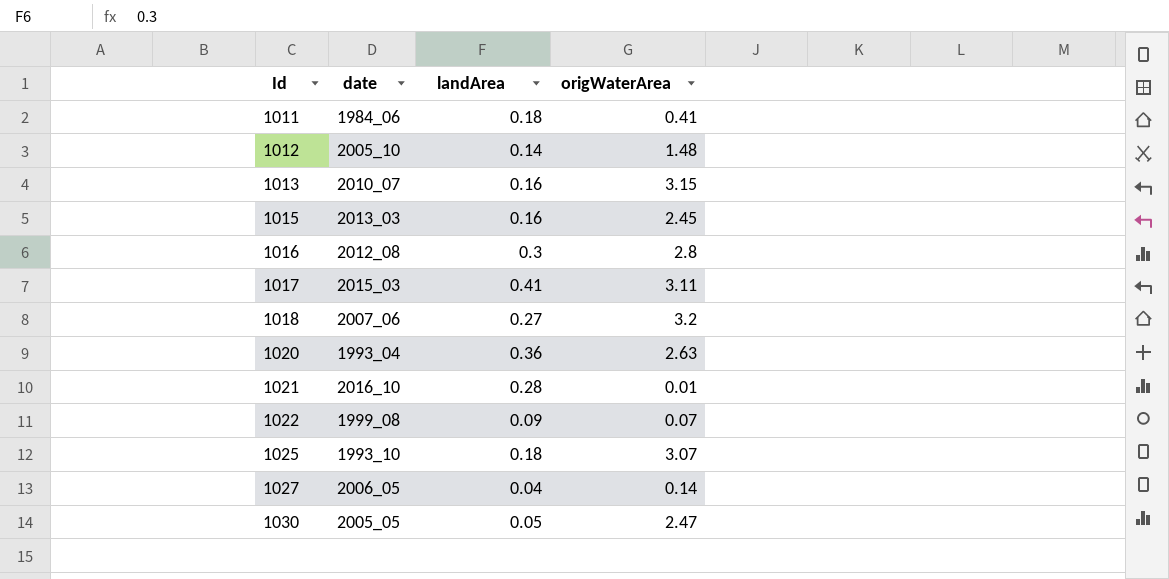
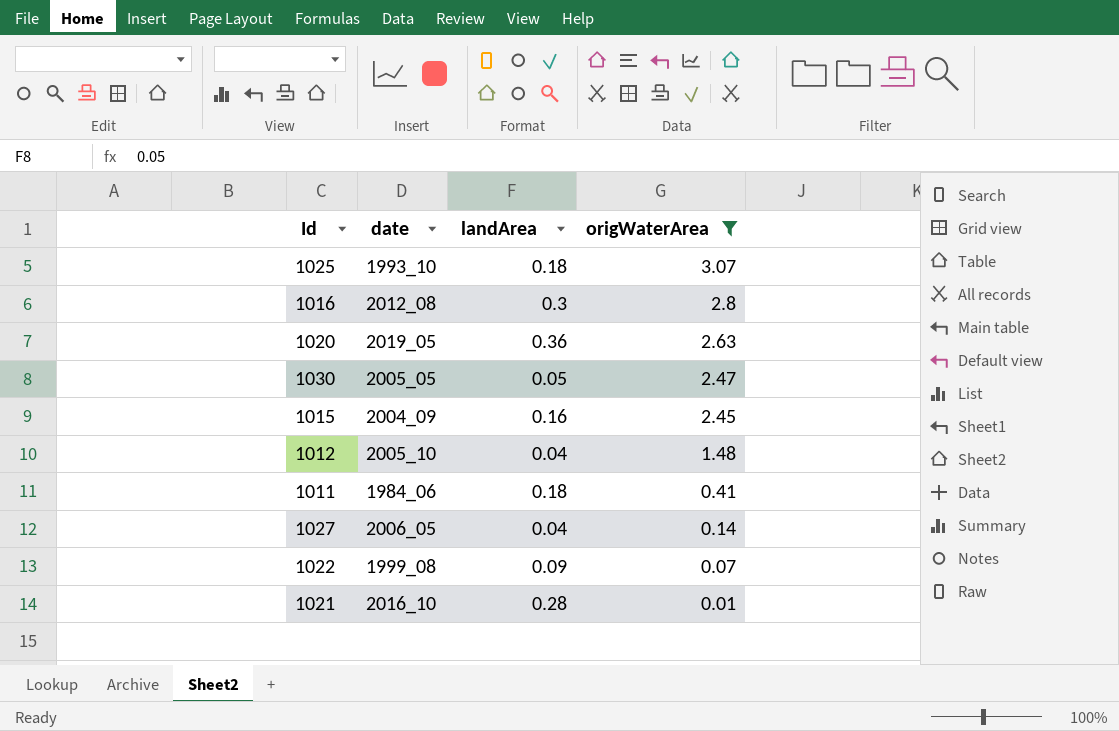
filter: none -> origWaterArea <= 3.07
row order: Id ascending -> origWaterArea descending
1020 | date: 1993_04 -> 2019_05
1015 | date: 2013_03 -> 2004_09
1012 | landArea: 0.14 -> 0.04

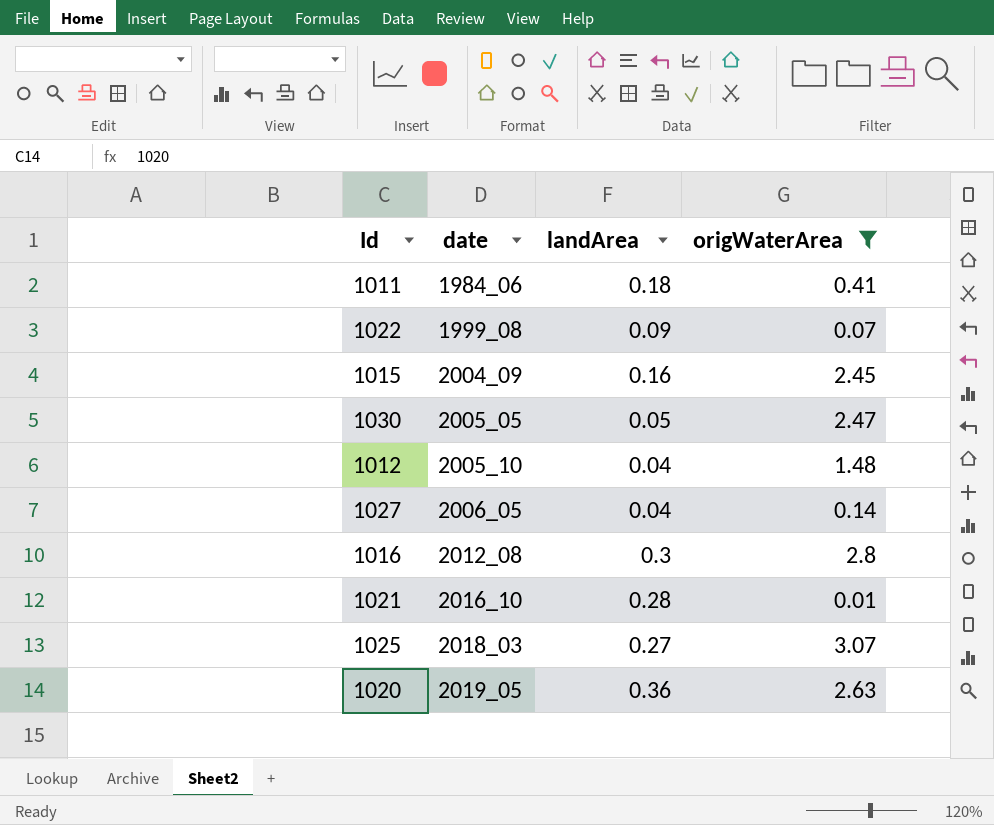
row order: origWaterArea descending -> date ascending
1025 | date: 1993_10 -> 2018_03
1025 | landArea: 0.18 -> 0.27

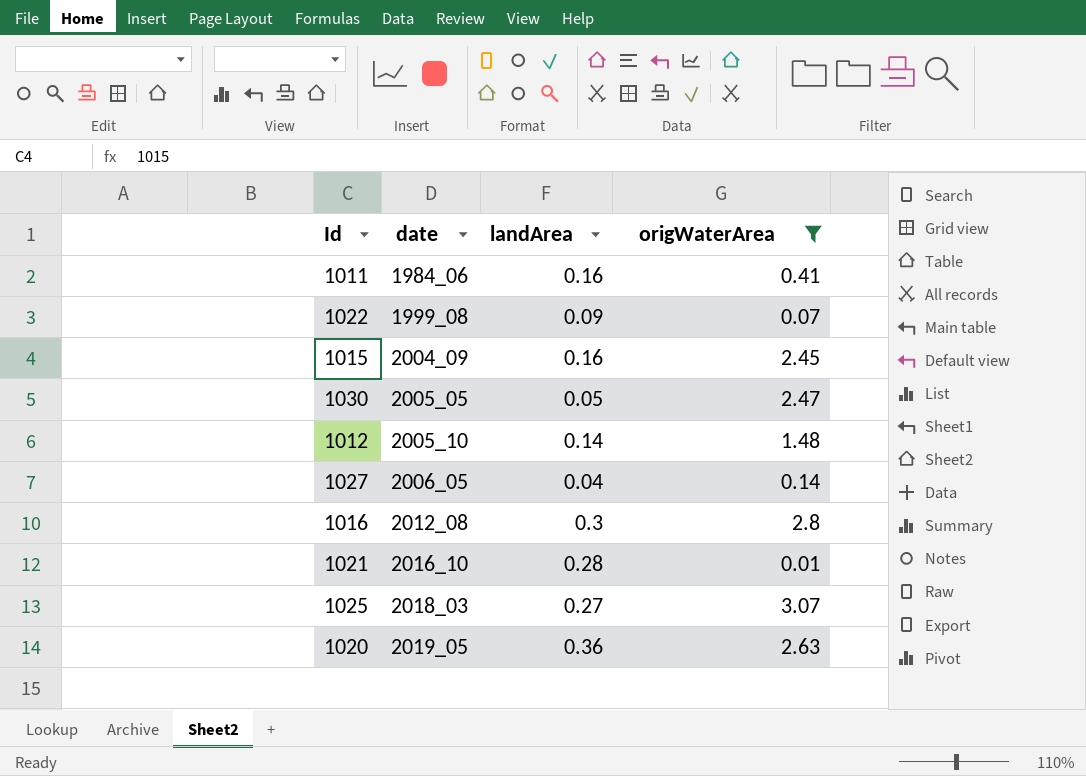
1011 | landArea: 0.18 -> 0.16
1012 | landArea: 0.04 -> 0.14

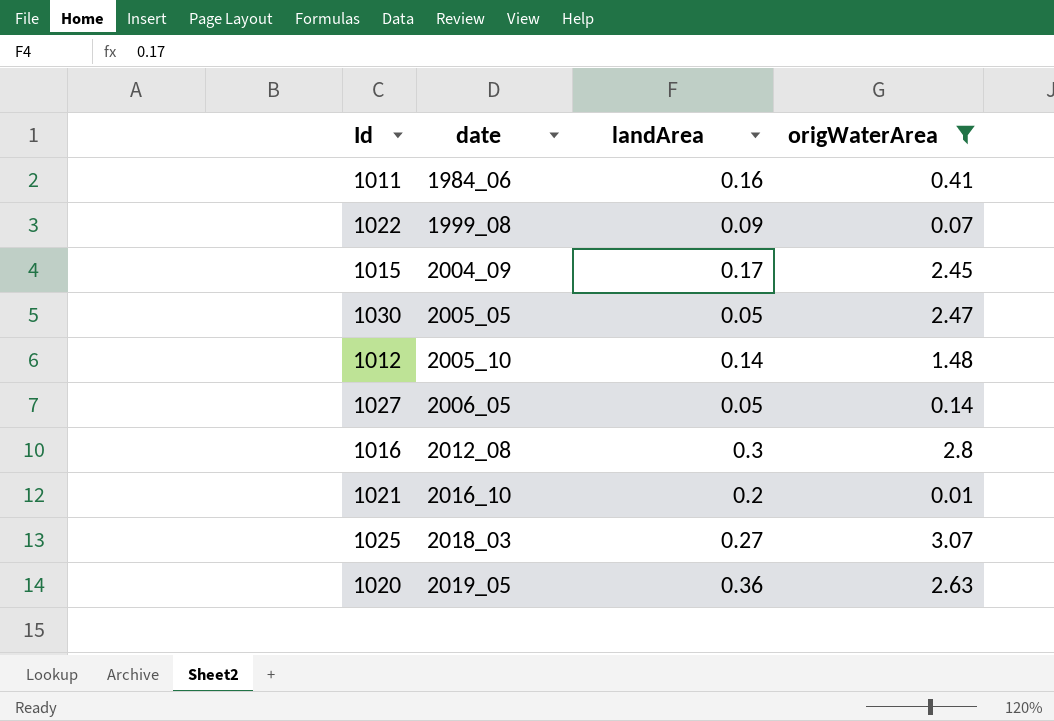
1015 | landArea: 0.16 -> 0.17
1027 | landArea: 0.04 -> 0.05
1021 | landArea: 0.28 -> 0.2

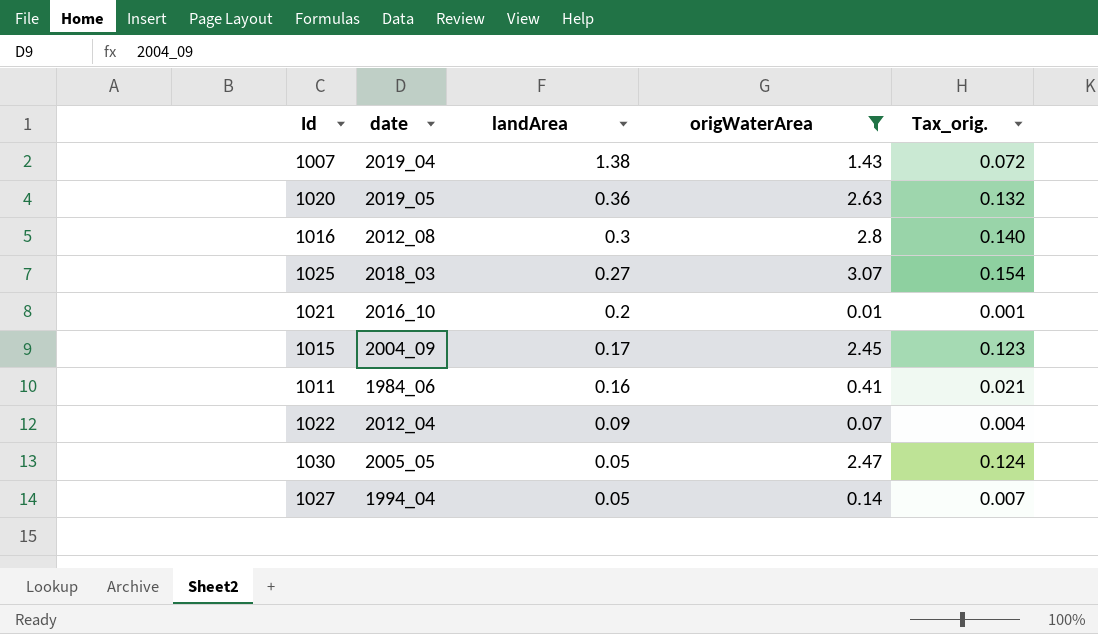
row order: date ascending -> landArea descending
column Tax_orig. | formula: none -> [origWaterArea] * 0.05
row 1012: 2005_10 | 0.14 | 1.48 -> none
row 1007: none -> 2019_04 | 1.38 | 1.43 | 0.072
1022 | date: 1999_08 -> 2012_04
1027 | date: 2006_05 -> 1994_04

